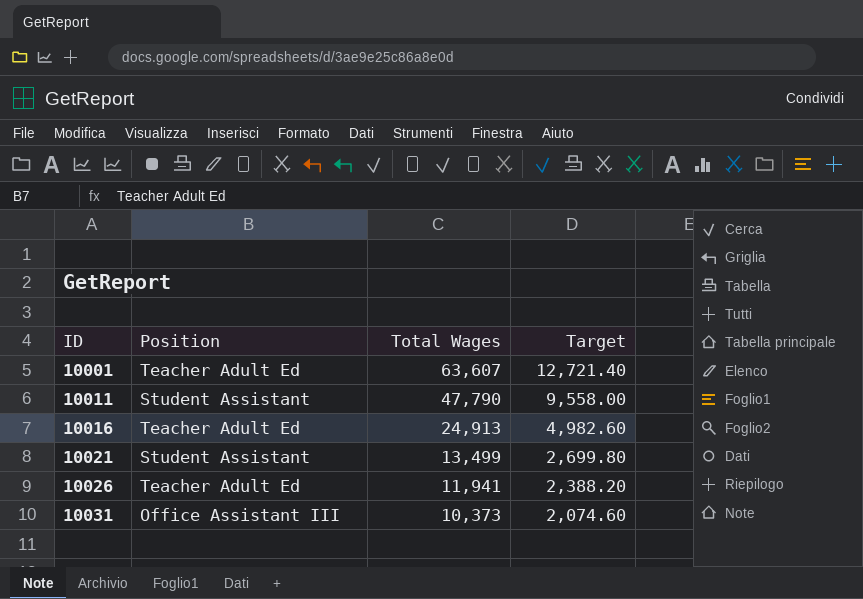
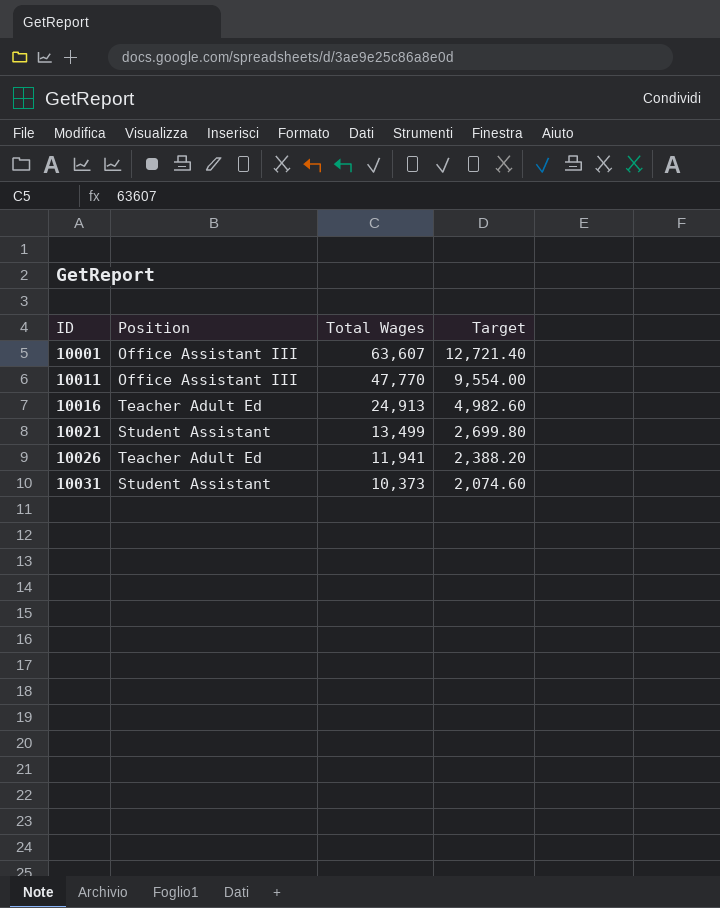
10001 | Position: Teacher Adult Ed -> Office Assistant III
10011 | Position: Student Assistant -> Office Assistant III
10011 | Total Wages: 47,790 -> 47,770
10011 | Target: 9,558.00 -> 9,554.00
10031 | Position: Office Assistant III -> Student Assistant

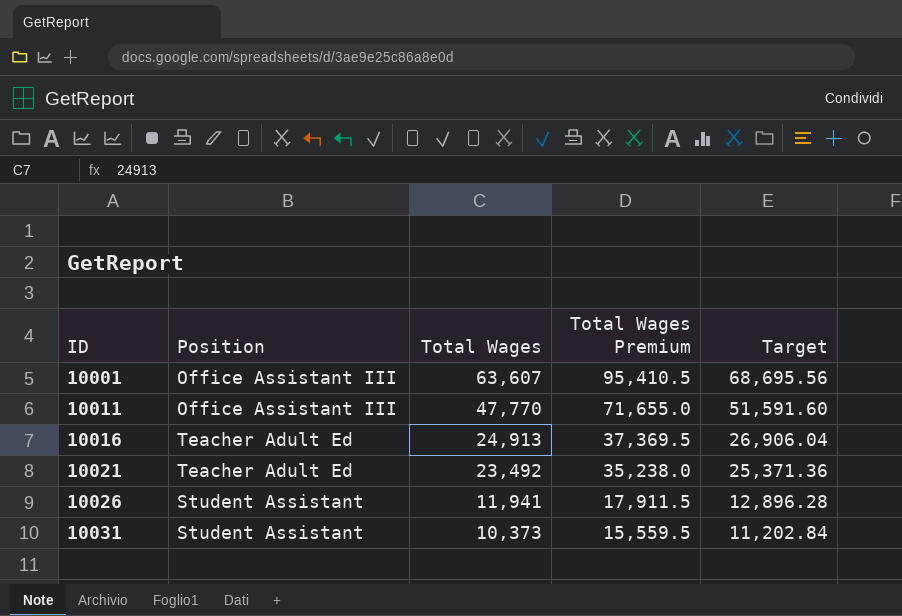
column Total Wages Premium | formula: none -> [Total Wages] * 1.5
column Target | formula: [Total Wages] * 0.2 -> [Total Wages] * 1.08
10021 | Position: Student Assistant -> Teacher Adult Ed
10021 | Total Wages: 13,499 -> 23,492
10026 | Position: Teacher Adult Ed -> Student Assistant

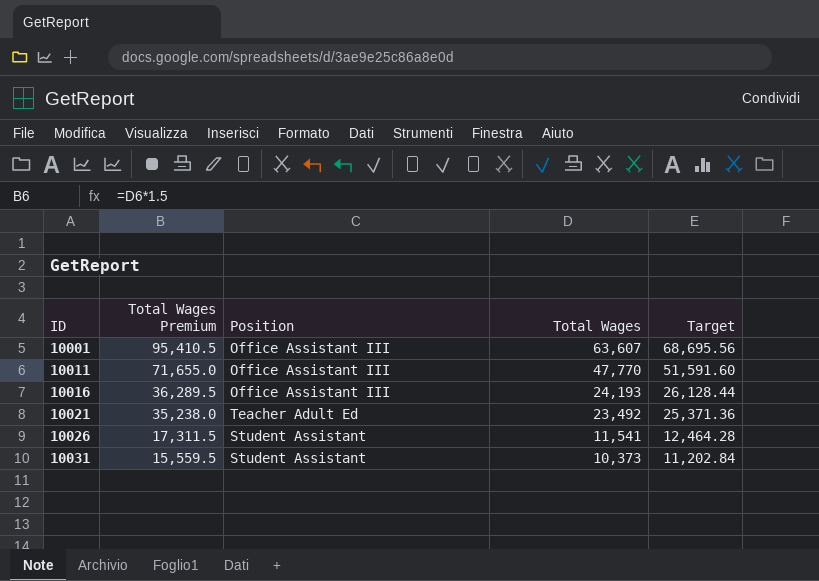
column Total Wages Premium | position: 4 -> 2
10016 | Total Wages Premium: 37,369.5 -> 36,289.5
10016 | Position: Teacher Adult Ed -> Office Assistant III
10016 | Total Wages: 24,913 -> 24,193
10016 | Target: 26,906.04 -> 26,128.44
10026 | Total Wages Premium: 17,911.5 -> 17,311.5
10026 | Total Wages: 11,941 -> 11,541
10026 | Target: 12,896.28 -> 12,464.28

